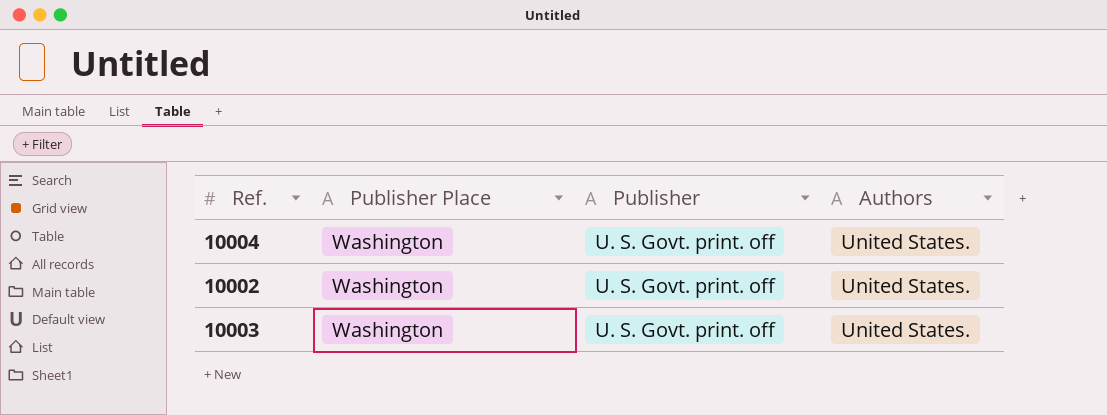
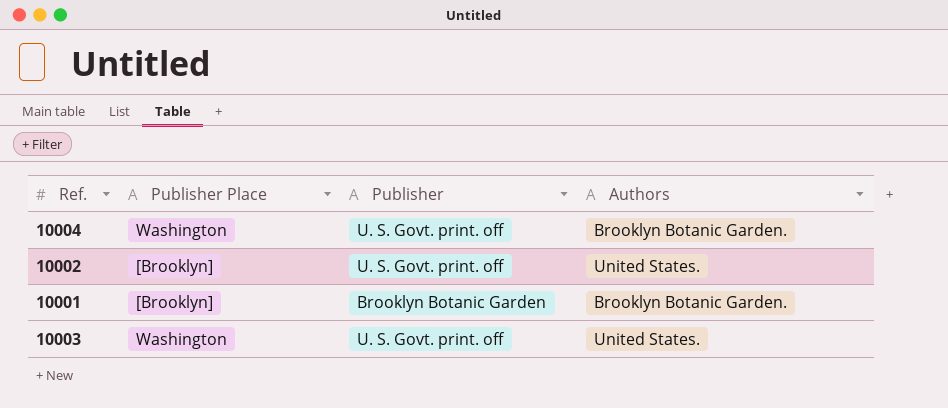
10004 | Authors: United States. -> Brooklyn Botanic Garden.
10002 | Publisher Place: Washington -> [Brooklyn]
row 10001: none -> [Brooklyn] | Brooklyn Botanic Garden | Brooklyn Botanic Garden.

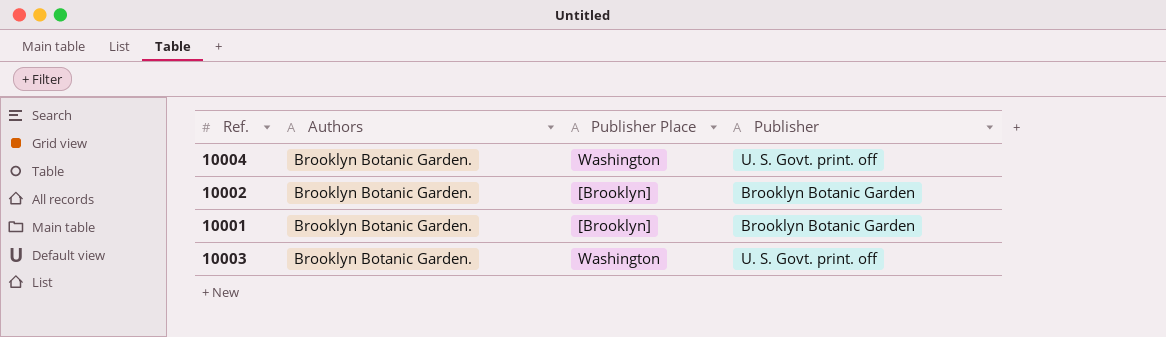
column Authors | position: 4 -> 2
10002 | Authors: United States. -> Brooklyn Botanic Garden.
10002 | Publisher: U. S. Govt. print. off -> Brooklyn Botanic Garden
10003 | Authors: United States. -> Brooklyn Botanic Garden.

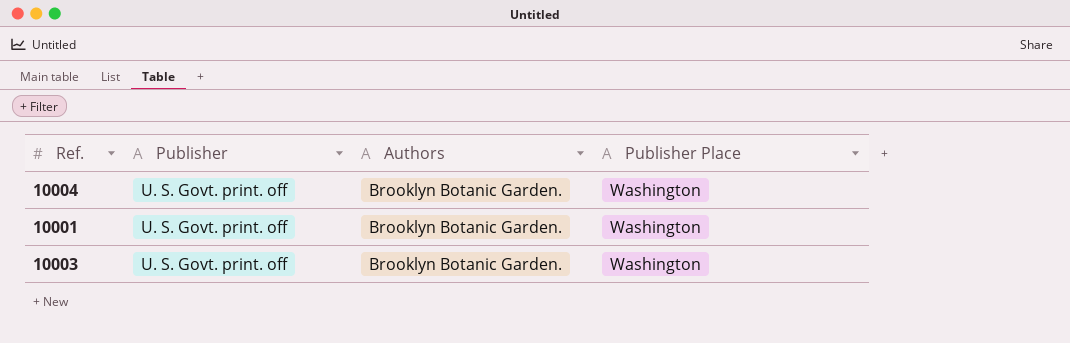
column Publisher | position: 4 -> 2
row 10002: Brooklyn Botanic Garden. | [Brooklyn] | Brooklyn Botanic Garden -> none
10001 | Publisher: Brooklyn Botanic Garden -> U. S. Govt. print. off
10001 | Publisher Place: [Brooklyn] -> Washington

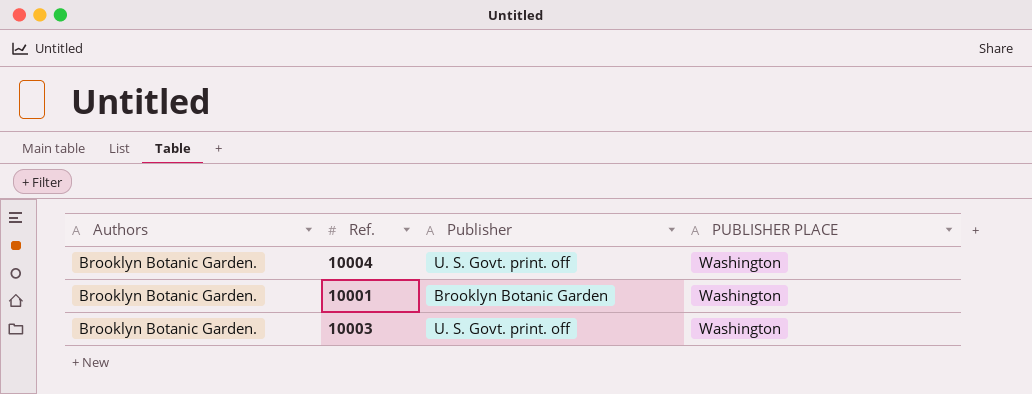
column Authors | position: 3 -> 1
column name: Publisher Place -> PUBLISHER PLACE
10001 | Publisher: U. S. Govt. print. off -> Brooklyn Botanic Garden

